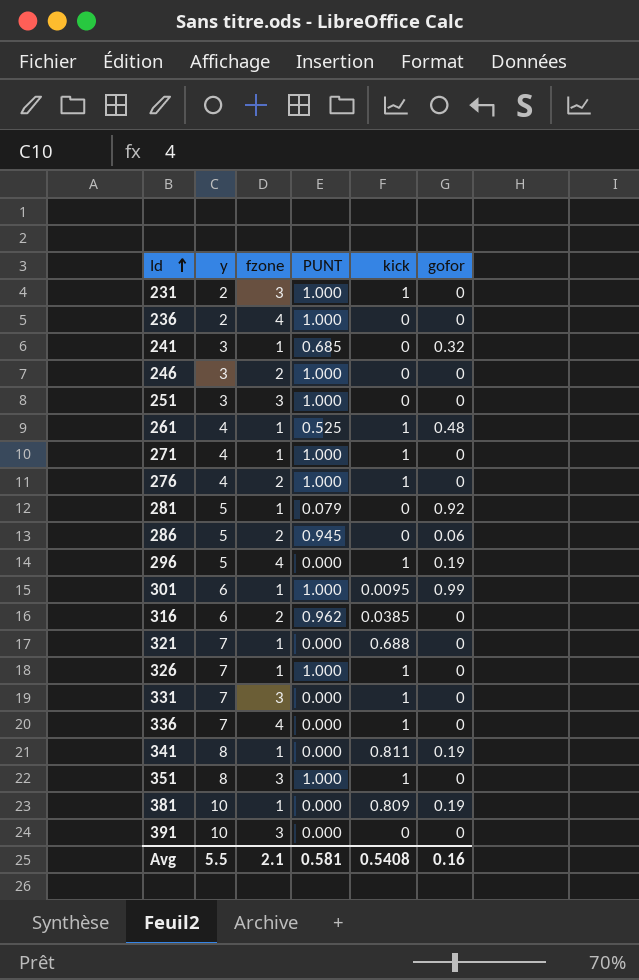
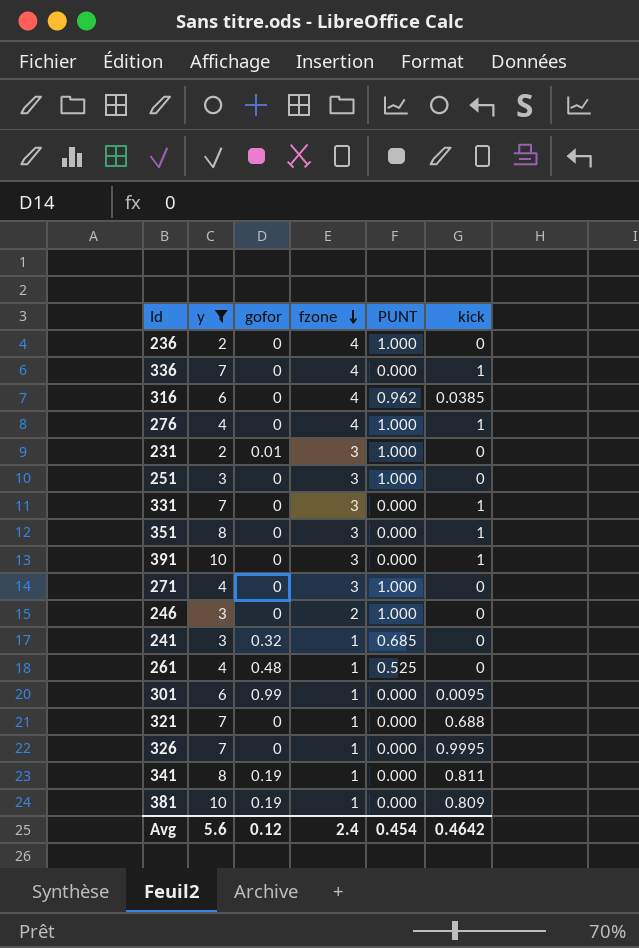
filter: none -> y != 5
row order: Id ascending -> fzone descending
column gofor | position: 6 -> 3
316 | fzone: 2 -> 4
276 | fzone: 2 -> 4
231 | gofor: 0 -> 0.01
231 | kick: 1 -> 0
351 | PUNT: 1.000 -> 0.000
391 | kick: 0 -> 1
271 | fzone: 1 -> 3
271 | kick: 1 -> 0
261 | kick: 1 -> 0
301 | PUNT: 1.000 -> 0.000
326 | PUNT: 1.000 -> 0.000
326 | kick: 1 -> 0.9995
Avg | y: 5.5 -> 5.6
Avg | gofor: 0.16 -> 0.12
Avg | fzone: 2.1 -> 2.4
Avg | PUNT: 0.581 -> 0.454
Avg | kick: 0.5408 -> 0.4642

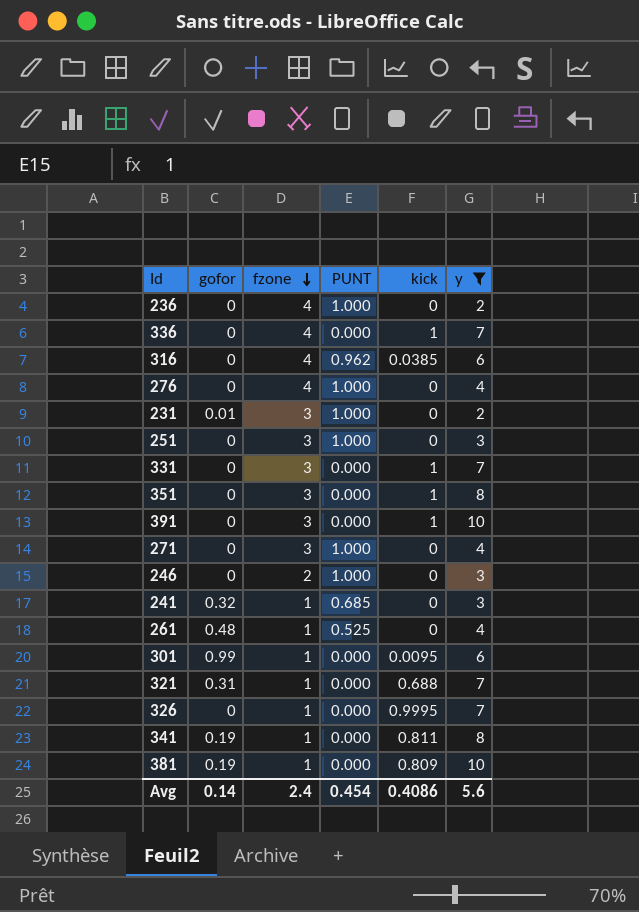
column y | position: 2 -> 6
276 | kick: 1 -> 0
321 | gofor: 0 -> 0.31
Avg | gofor: 0.12 -> 0.14
Avg | kick: 0.4642 -> 0.4086

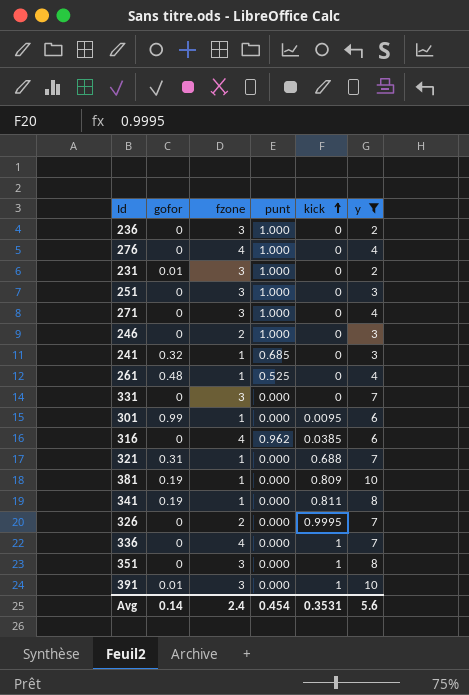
row order: fzone descending -> kick ascending
column name: PUNT -> punt
236 | fzone: 4 -> 3
331 | kick: 1 -> 0
326 | fzone: 1 -> 2
391 | gofor: 0 -> 0.01
Avg | kick: 0.4086 -> 0.3531

